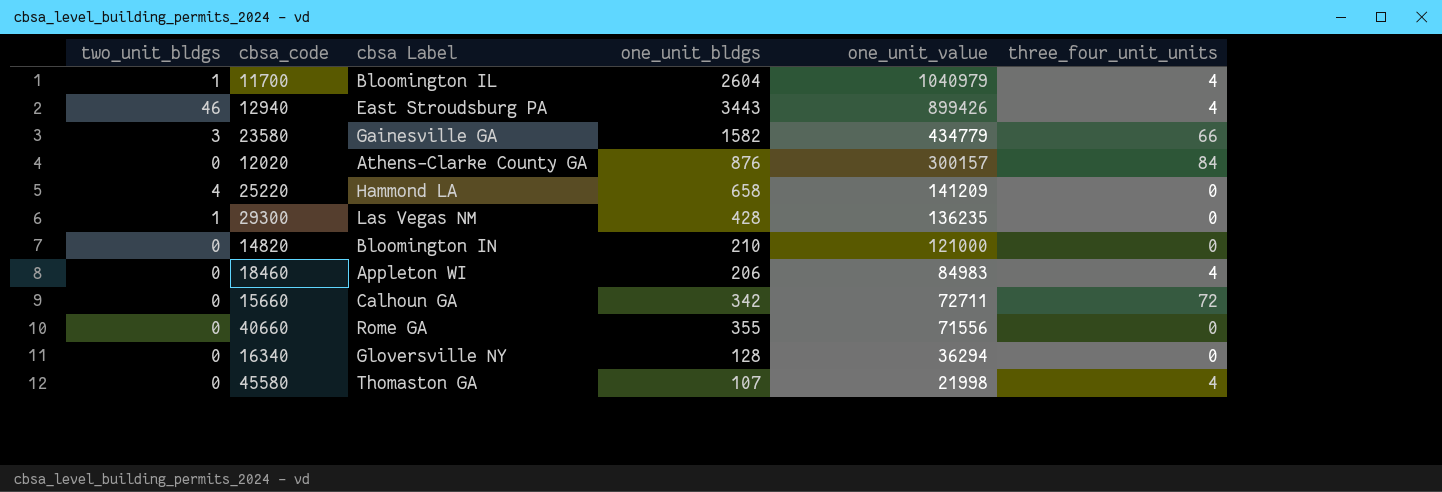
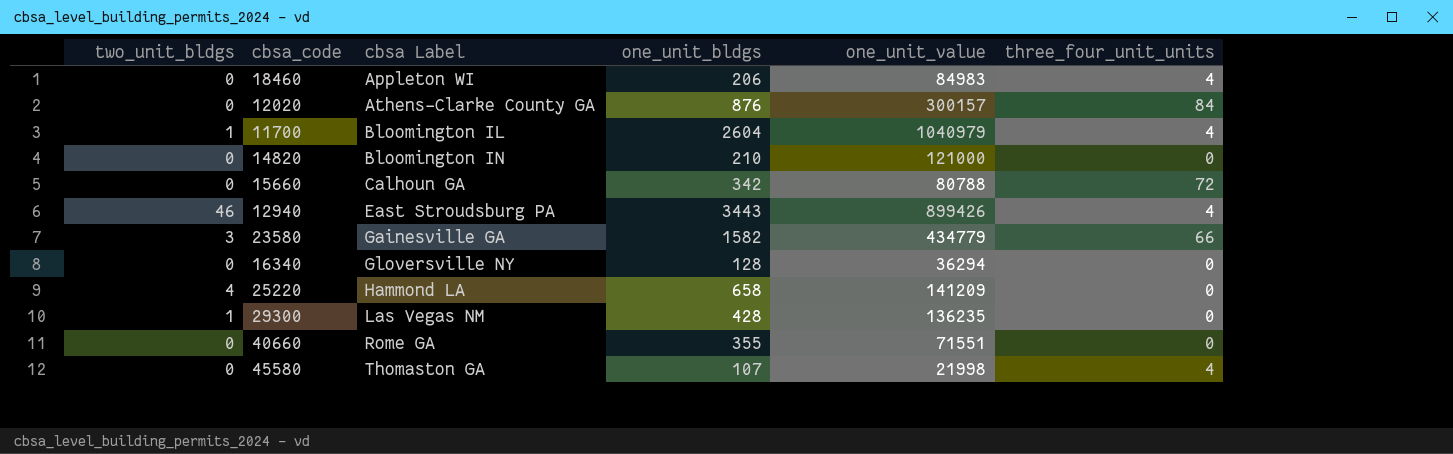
row order: one_unit_value descending -> cbsa Label ascending
15660 | one_unit_value: 72711 -> 80788
40660 | one_unit_value: 71556 -> 71551

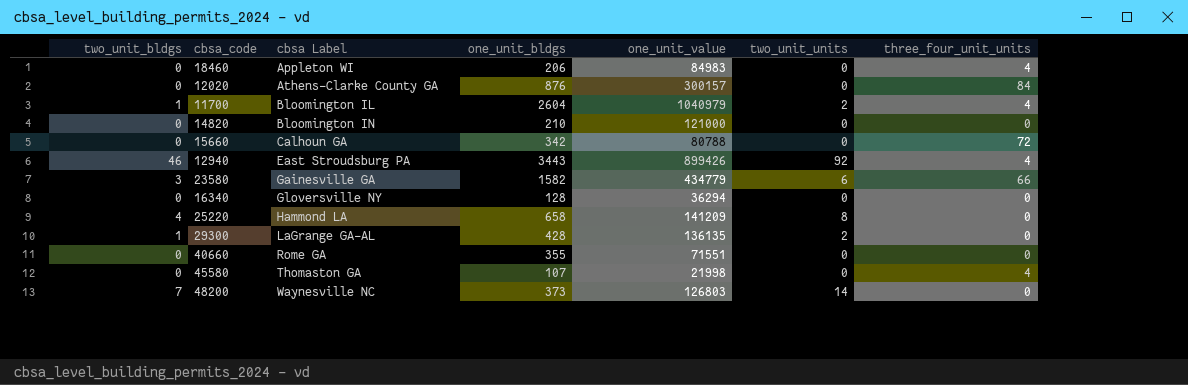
column two_unit_units | position: none -> 6
29300 | cbsa Label: Las Vegas NM -> LaGrange GA-AL
29300 | one_unit_value: 136235 -> 136135
row 48200: none -> 7 | Waynesville NC | 373 | 126803 | 14 | 0

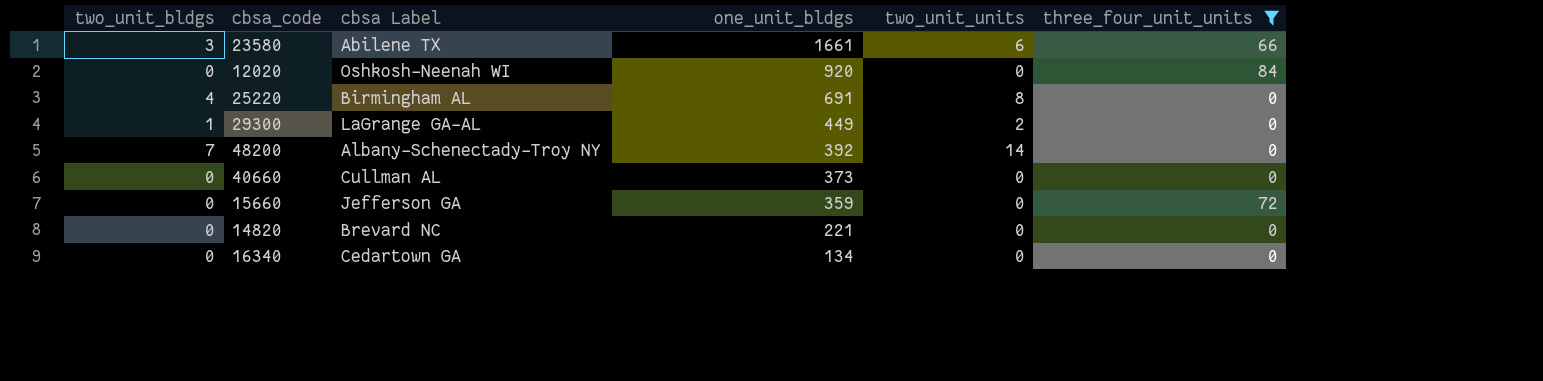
filter: none -> three_four_unit_units != 4
row order: cbsa Label ascending -> one_unit_bldgs descending
column one_unit_value | position: 5 -> none
23580 | cbsa Label: Gainesville GA -> Abilene TX
23580 | one_unit_bldgs: 1582 -> 1661
12020 | cbsa Label: Athens-Clarke County GA -> Oshkosh-Neenah WI
12020 | one_unit_bldgs: 876 -> 920
25220 | cbsa Label: Hammond LA -> Birmingham AL
25220 | one_unit_bldgs: 658 -> 691
29300 | one_unit_bldgs: 428 -> 449
48200 | cbsa Label: Waynesville NC -> Albany-Schenectady-Troy NY
48200 | one_unit_bldgs: 373 -> 392
40660 | cbsa Label: Rome GA -> Cullman AL
40660 | one_unit_bldgs: 355 -> 373
15660 | cbsa Label: Calhoun GA -> Jefferson GA
15660 | one_unit_bldgs: 342 -> 359
14820 | cbsa Label: Bloomington IN -> Brevard NC
14820 | one_unit_bldgs: 210 -> 221
16340 | cbsa Label: Gloversville NY -> Cedartown GA
16340 | one_unit_bldgs: 128 -> 134

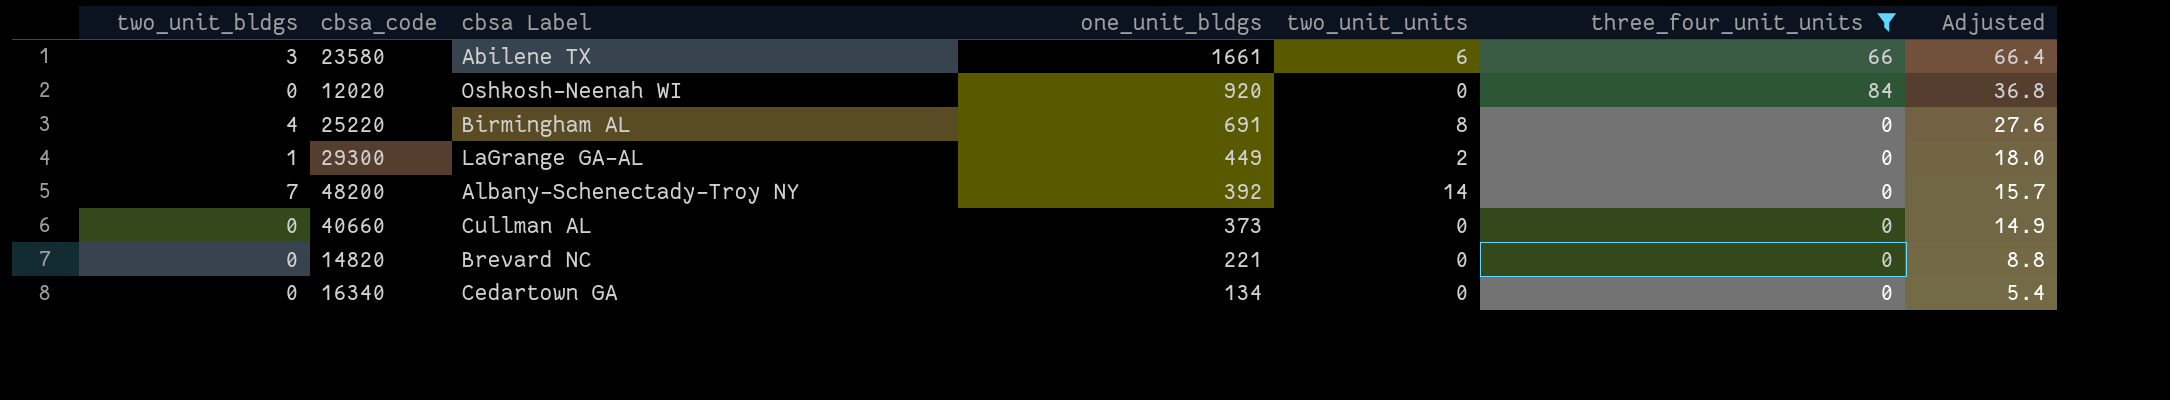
column Adjusted | formula: none -> [one_unit_bldgs] * 0.04
row 15660: 0 | Jefferson GA | 359 | 0 | 72 -> none

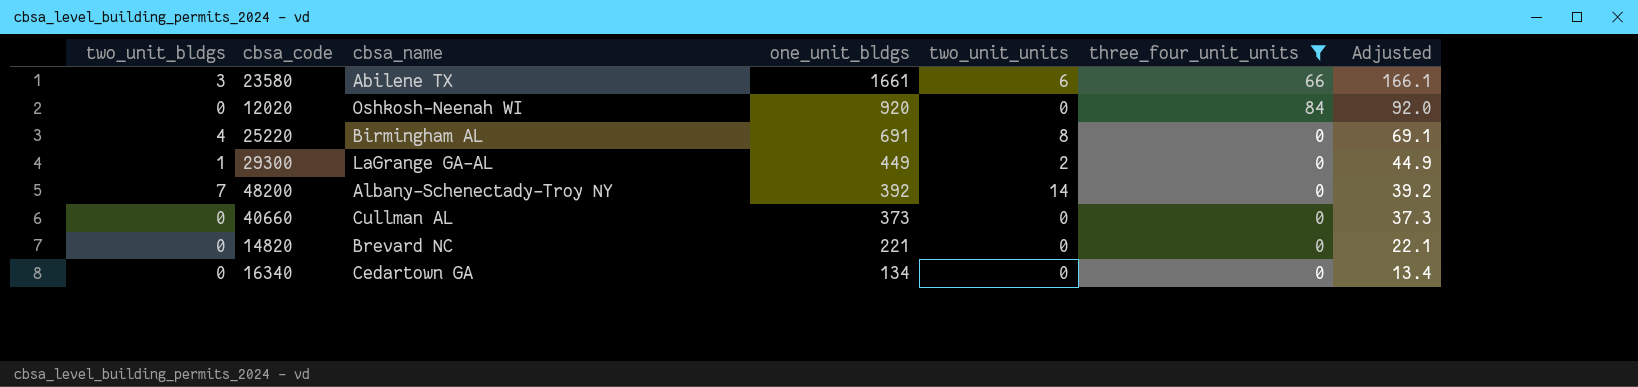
column name: cbsa Label -> cbsa_name
column Adjusted | formula: [one_unit_bldgs] * 0.04 -> [one_unit_bldgs] * 0.1

